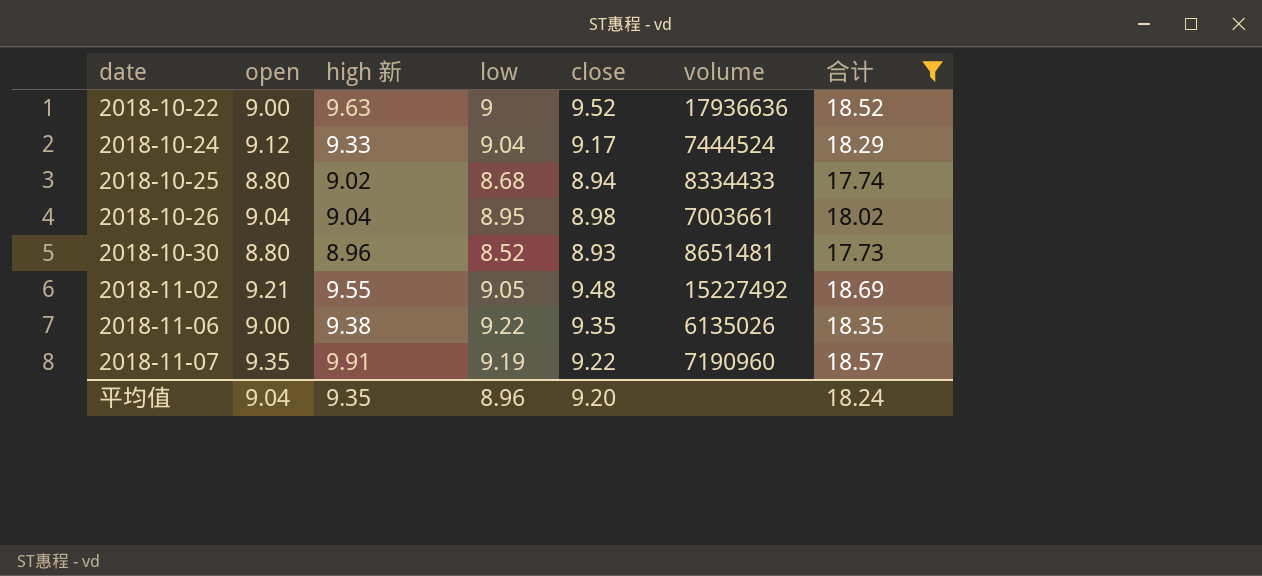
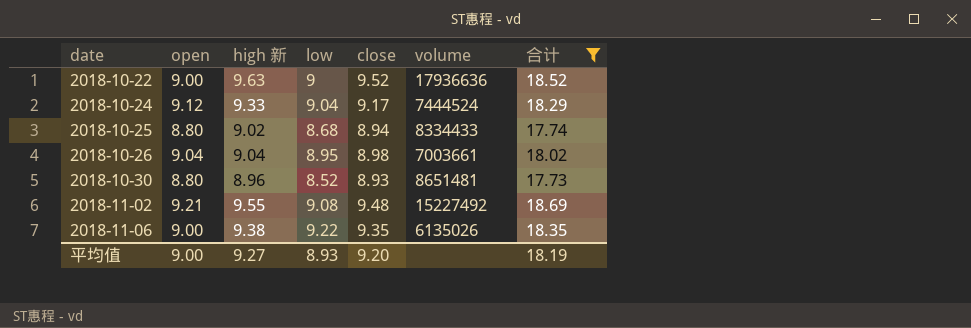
row 2018-11-07: 9.35 | 9.91 | 9.19 | 9.22 | 7190960 | 18.57 -> none
2018-11-02 | low: 9.05 -> 9.08
平均值 | open: 9.04 -> 9.00
平均值 | high 新: 9.35 -> 9.27
平均值 | low: 8.96 -> 8.93
平均值 | 合计: 18.24 -> 18.19

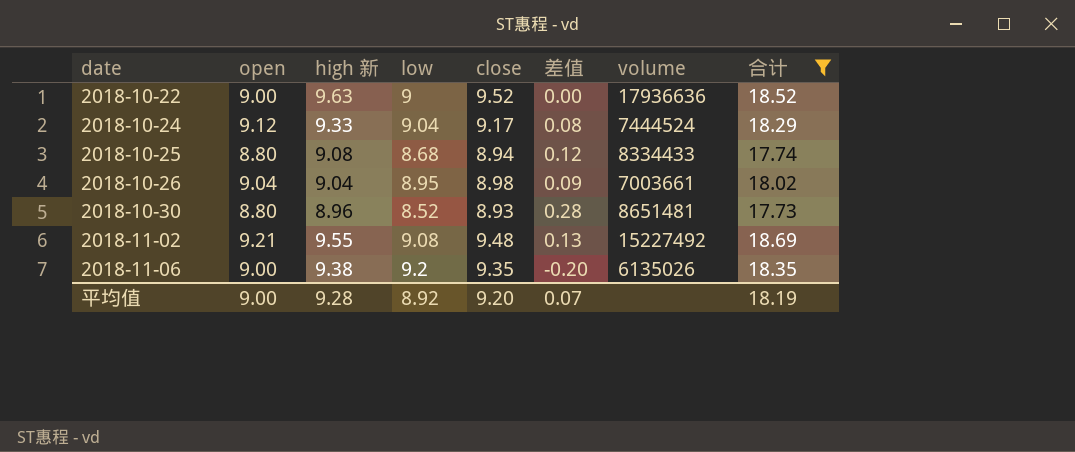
column 差值 | formula: none -> [open] - [low]
2018-10-25 | high 新: 9.02 -> 9.08
2018-11-06 | low: 9.22 -> 9.2
平均值 | high 新: 9.27 -> 9.28
平均值 | low: 8.93 -> 8.92

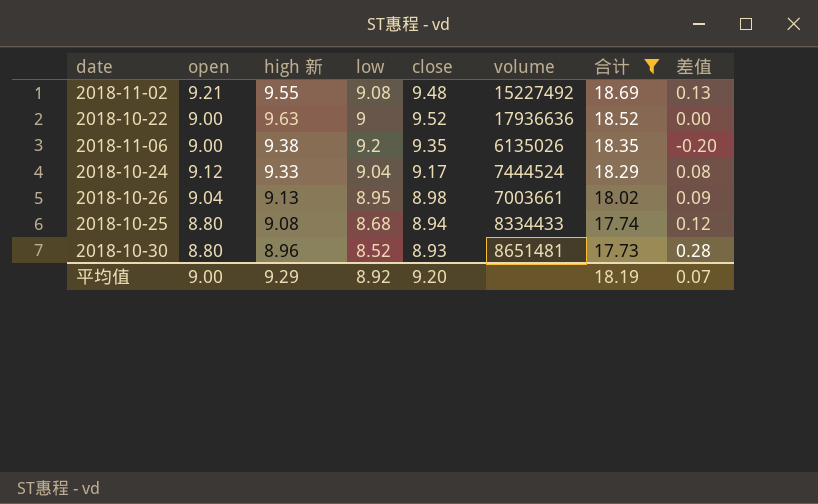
row order: date ascending -> 合计 descending
column 差值 | position: 6 -> 8
2018-10-26 | high 新: 9.04 -> 9.13
平均值 | high 新: 9.28 -> 9.29

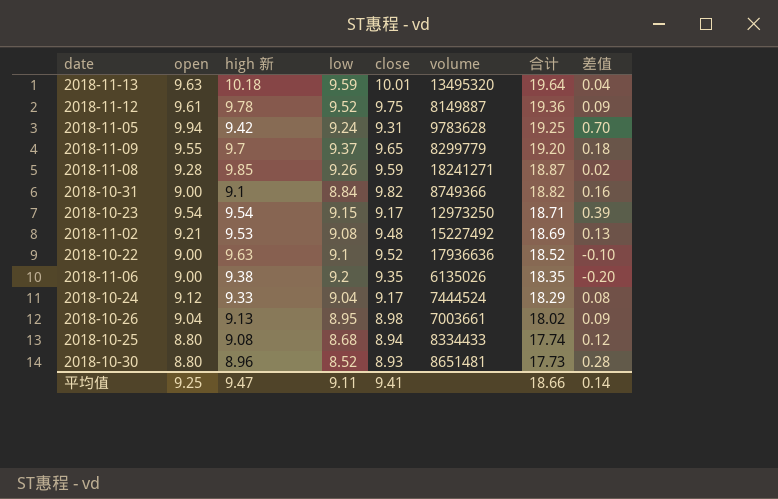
filter: 合计 <= 18.69 -> none
2018-11-02 | high 新: 9.55 -> 9.53
2018-10-22 | low: 9 -> 9.1
2018-10-22 | 差值: 0.00 -> -0.10
平均值 | open: 9.00 -> 9.25
平均值 | high 新: 9.29 -> 9.47
平均值 | low: 8.92 -> 9.11
平均值 | close: 9.20 -> 9.41
平均值 | 合计: 18.19 -> 18.66
平均值 | 差值: 0.07 -> 0.14

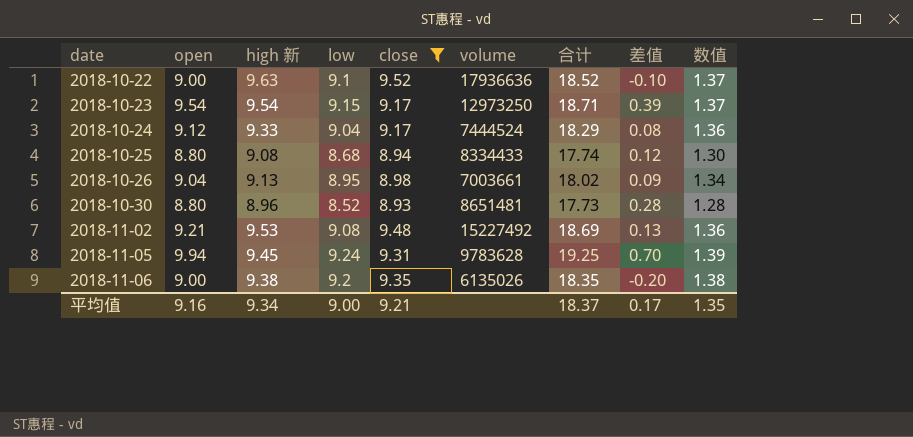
filter: none -> close <= 9.52
row order: 合计 descending -> date ascending
column 数值 | formula: none -> [low] * 0.15
2018-11-05 | high 新: 9.42 -> 9.45
平均值 | open: 9.25 -> 9.16
平均值 | high 新: 9.47 -> 9.34
平均值 | low: 9.11 -> 9.00
平均值 | close: 9.41 -> 9.21
平均值 | 合计: 18.66 -> 18.37
平均值 | 差值: 0.14 -> 0.17

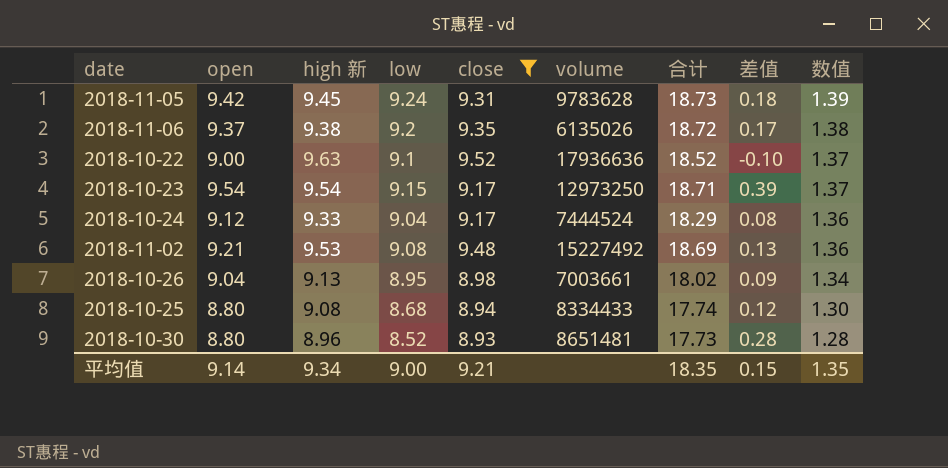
row order: date ascending -> 数值 descending
2018-11-05 | open: 9.94 -> 9.42
2018-11-05 | 合计: 19.25 -> 18.73
2018-11-05 | 差值: 0.70 -> 0.18
2018-11-06 | open: 9.00 -> 9.37
2018-11-06 | 合计: 18.35 -> 18.72
2018-11-06 | 差值: -0.20 -> 0.17
平均值 | open: 9.16 -> 9.14
平均值 | 合计: 18.37 -> 18.35
平均值 | 差值: 0.17 -> 0.15

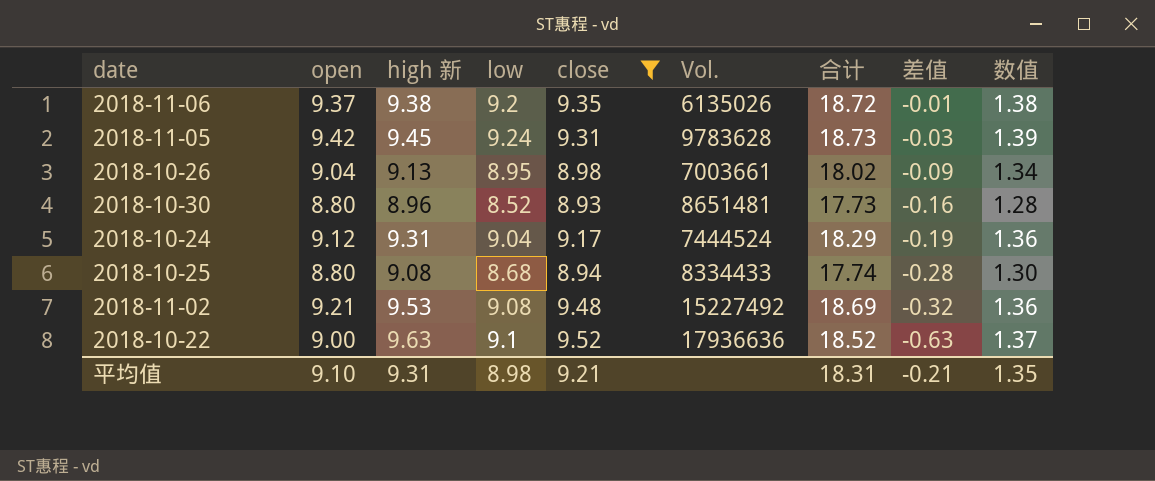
row order: 数值 descending -> 差值 descending
column name: volume -> Vol.
column 差值 | formula: [open] - [low] -> [open] - [high 新]
row 2018-10-23: 9.54 | 9.54 | 9.15 | 9.17 | 12973250 | 18.71 | 0.39 | 1.37 -> none
2018-10-24 | high 新: 9.33 -> 9.31
平均值 | open: 9.14 -> 9.10
平均值 | high 新: 9.34 -> 9.31
平均值 | low: 9.00 -> 8.98
平均值 | 合计: 18.35 -> 18.31
平均值 | 差值: 0.15 -> -0.21

